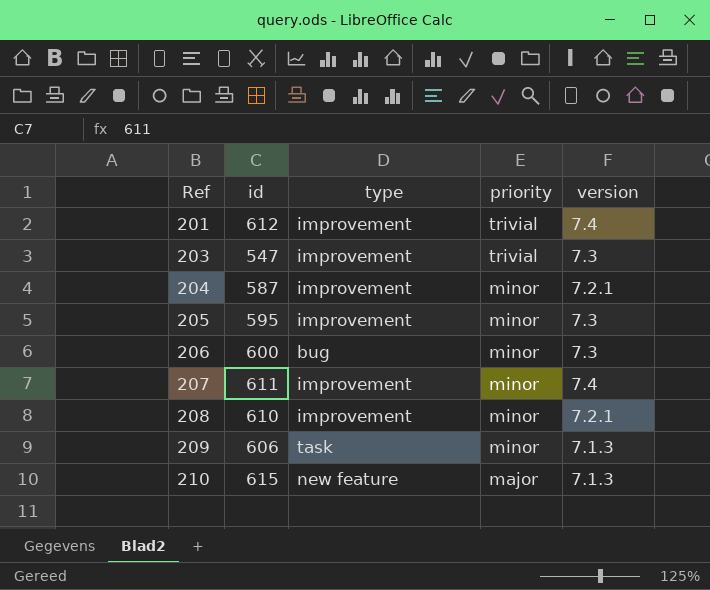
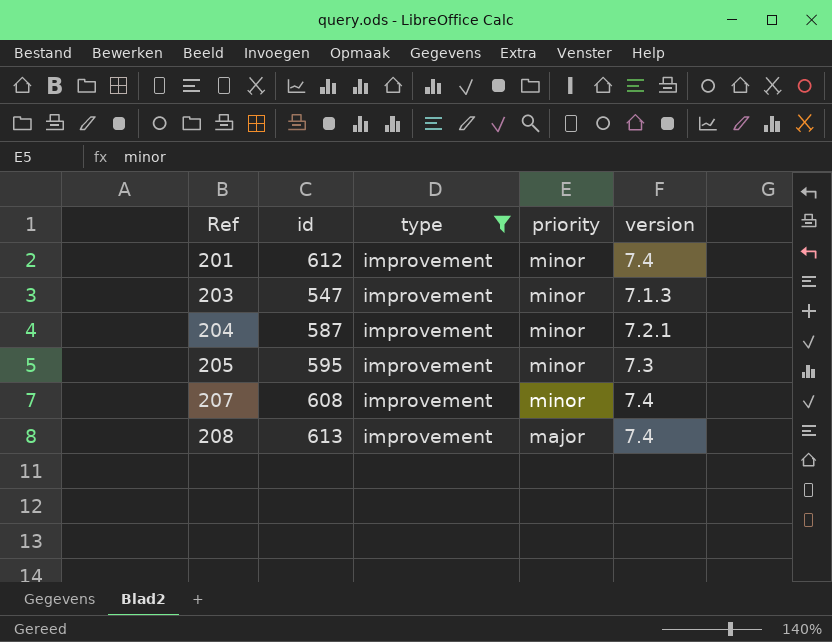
filter: none -> type = improvement
201 | priority: trivial -> minor
203 | priority: trivial -> minor
203 | version: 7.3 -> 7.1.3
207 | id: 611 -> 608
208 | id: 610 -> 613
208 | priority: minor -> major
208 | version: 7.2.1 -> 7.4

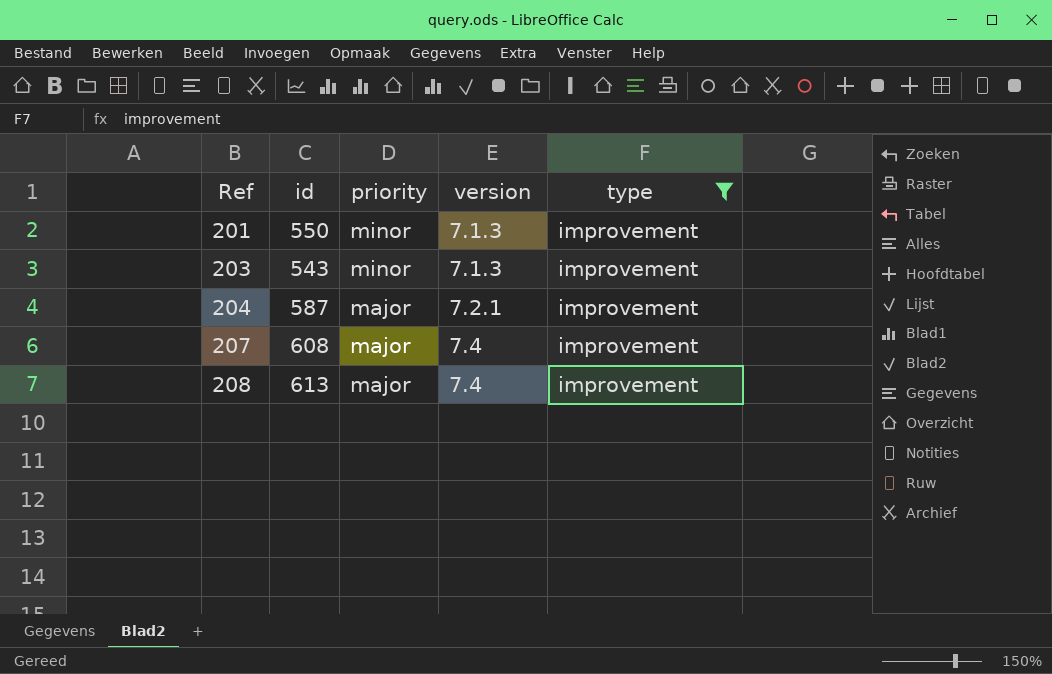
column type | position: 3 -> 5
row 205: 595 | improvement | minor | 7.3 -> none
201 | id: 612 -> 550
201 | version: 7.4 -> 7.1.3
203 | id: 547 -> 543
204 | priority: minor -> major
207 | priority: minor -> major

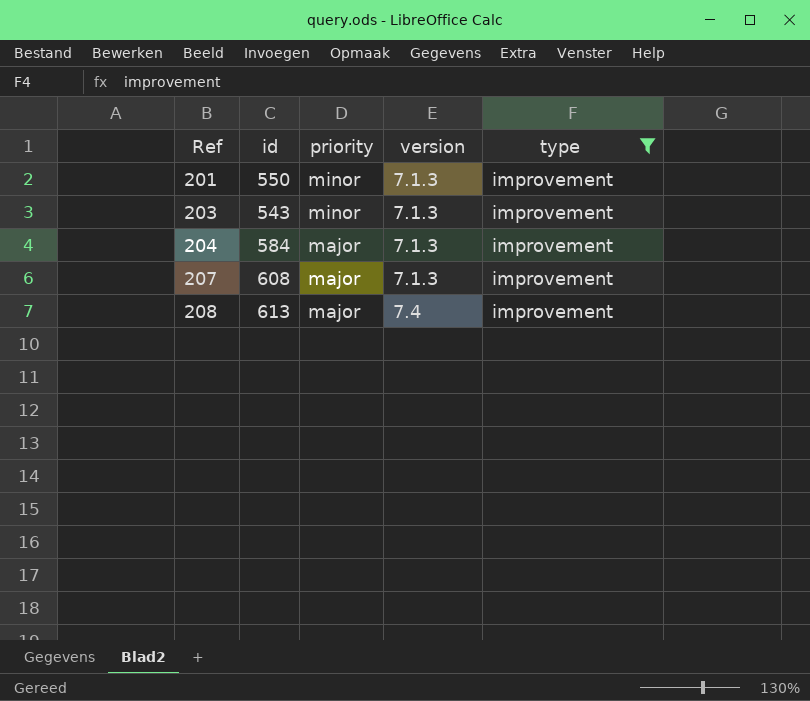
204 | id: 587 -> 584
204 | version: 7.2.1 -> 7.1.3
207 | version: 7.4 -> 7.1.3

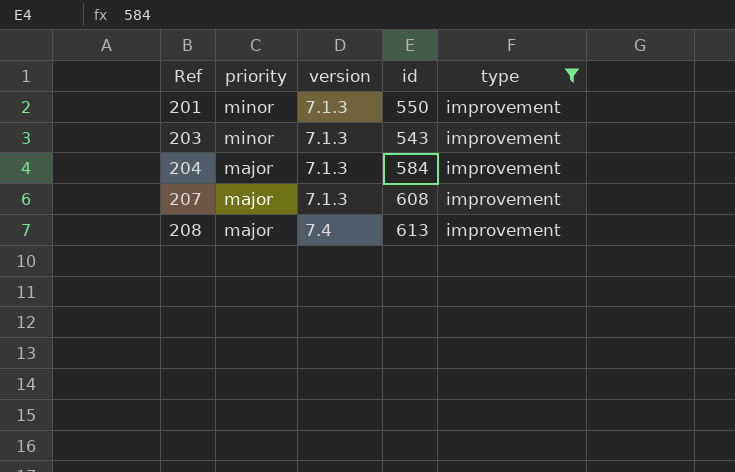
column id | position: 2 -> 4

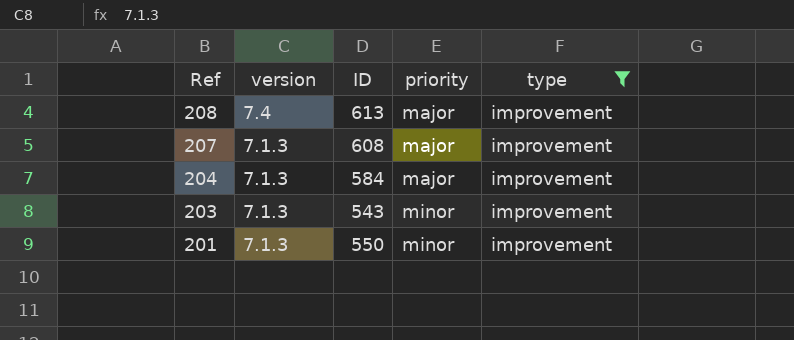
row order: Ref ascending -> Ref descending
column name: id -> ID
column priority | position: 2 -> 4

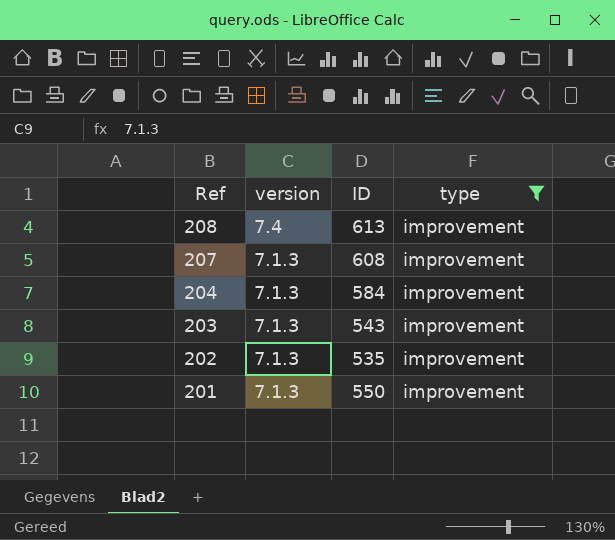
column priority | position: 4 -> none
row 202: none -> 7.1.3 | 535 | improvement

